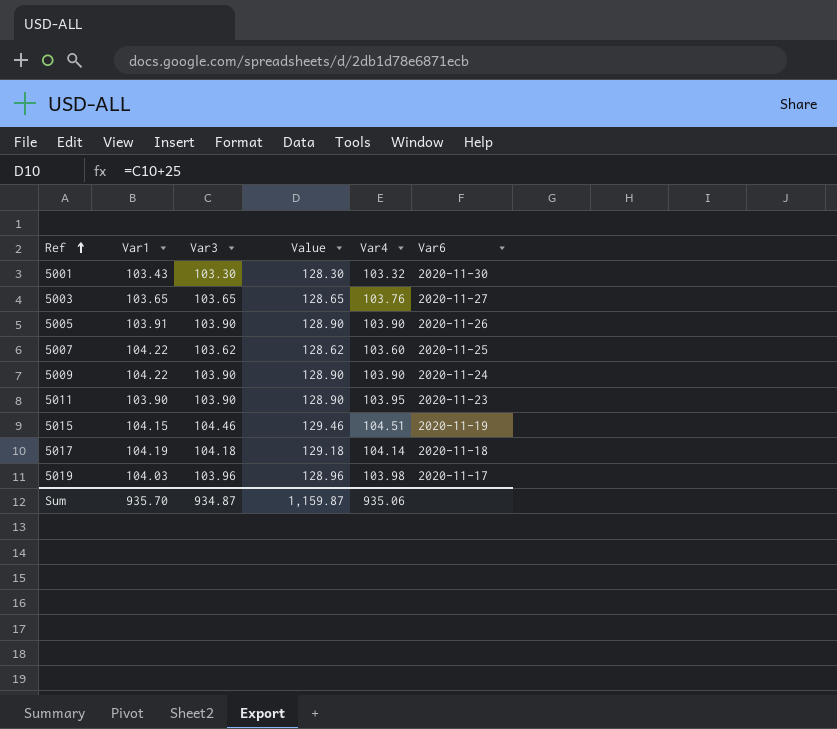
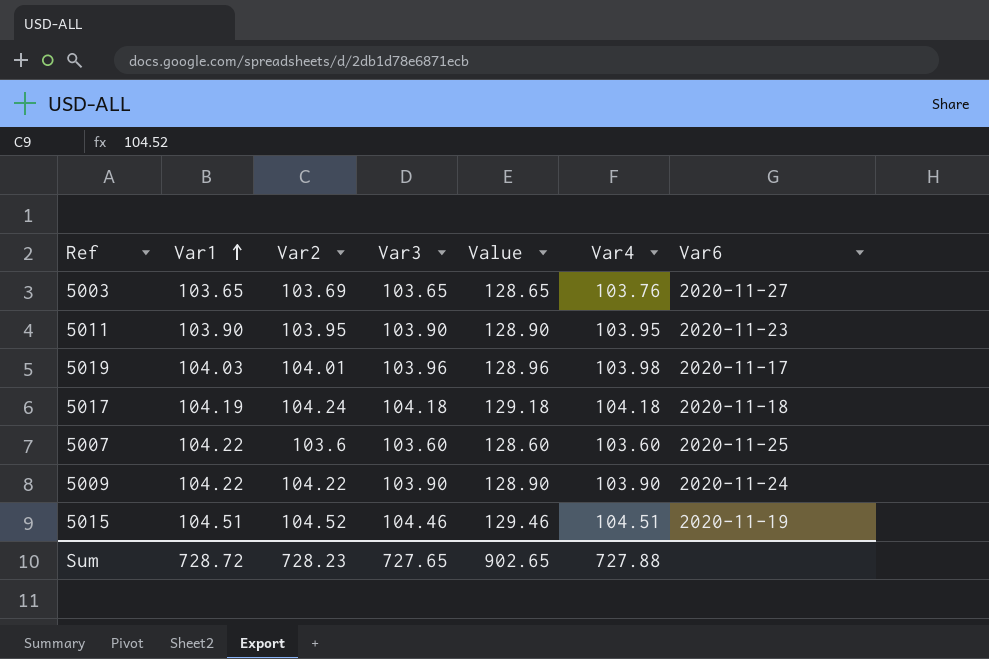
row order: Ref ascending -> Var1 ascending
column Var2 | position: none -> 3
row 5001: 103.43 | 103.30 | 128.30 | 103.32 | 2020-11-30 -> none
row 5005: 103.91 | 103.90 | 128.90 | 103.90 | 2020-11-26 -> none
5017 | Var4: 104.14 -> 104.18
5007 | Var3: 103.62 -> 103.60
5007 | Value: 128.62 -> 128.60
5015 | Var1: 104.15 -> 104.51
Sum | Var1: 935.70 -> 728.72
Sum | Var3: 934.87 -> 727.65
Sum | Value: 1,159.87 -> 902.65
Sum | Var4: 935.06 -> 727.88

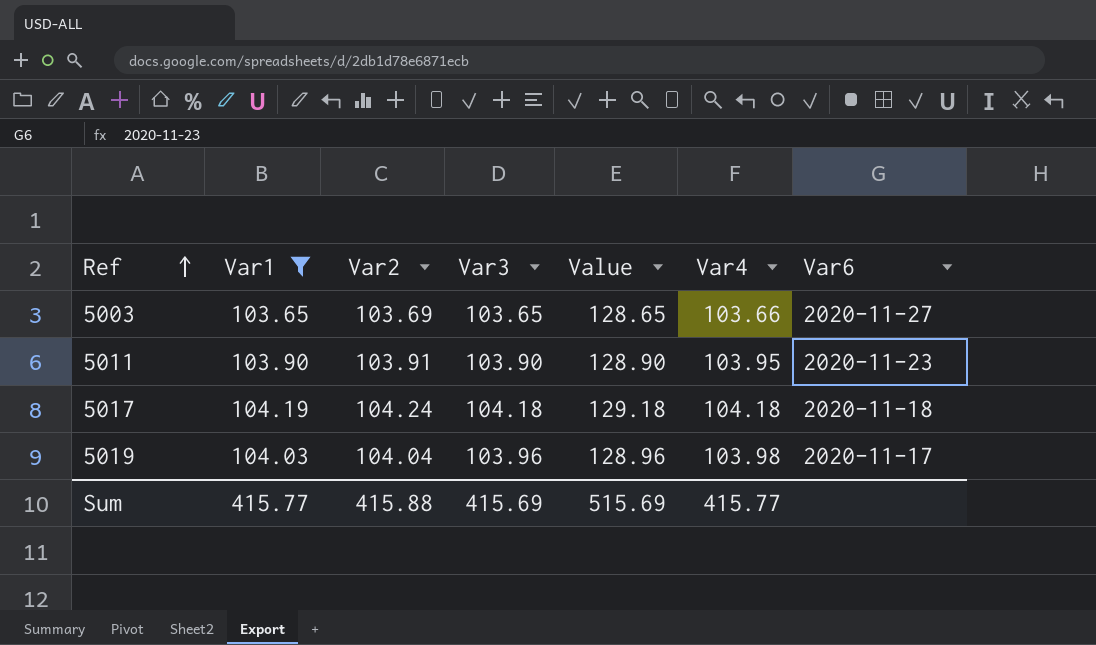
filter: none -> Var1 <= 104.19
row order: Var1 ascending -> Ref ascending
5003 | Var4: 103.76 -> 103.66
5011 | Var2: 103.95 -> 103.91
5019 | Var2: 104.01 -> 104.04
Sum | Var1: 728.72 -> 415.77
Sum | Var2: 728.23 -> 415.88
Sum | Var3: 727.65 -> 415.69
Sum | Value: 902.65 -> 515.69
Sum | Var4: 727.88 -> 415.77

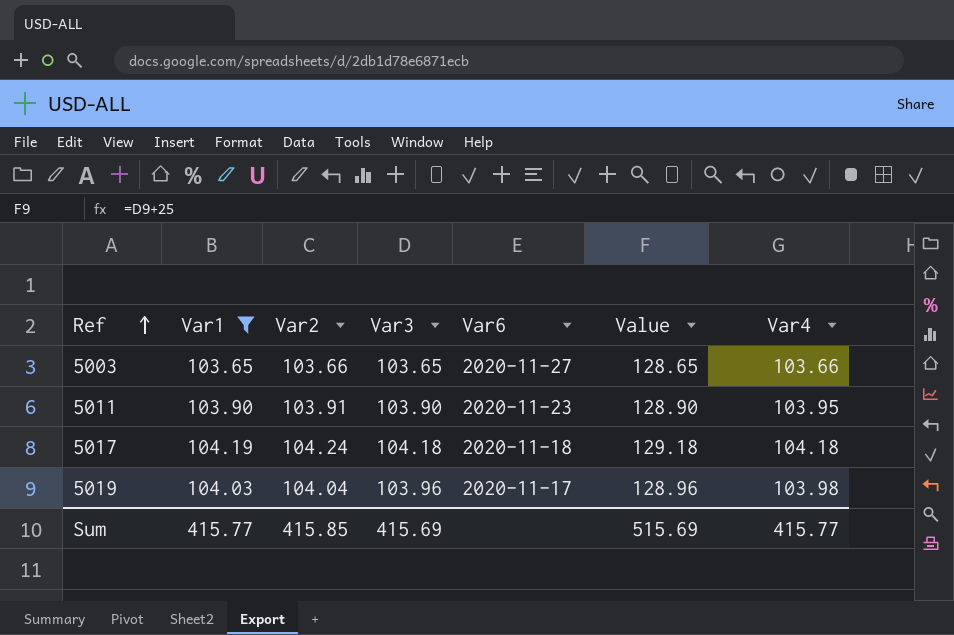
column Var6 | position: 7 -> 5
5003 | Var2: 103.69 -> 103.66
Sum | Var2: 415.88 -> 415.85

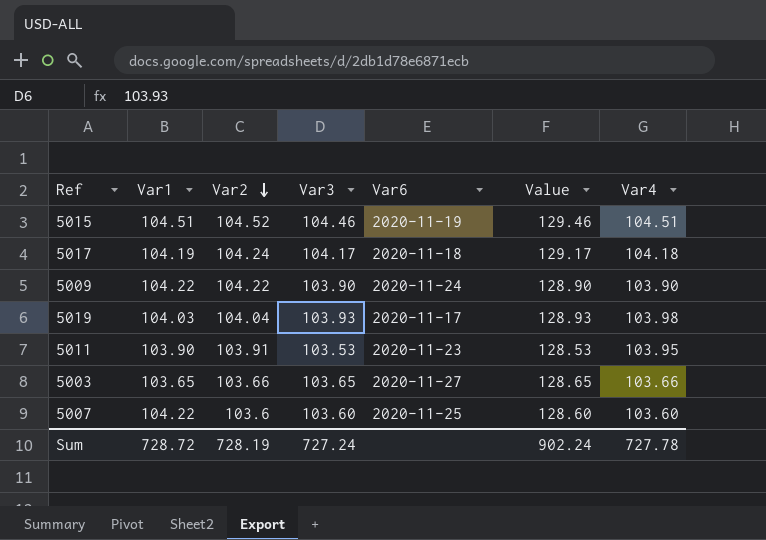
filter: Var1 <= 104.19 -> none
row order: Ref ascending -> Var2 descending
5017 | Var3: 104.18 -> 104.17
5017 | Value: 129.18 -> 129.17
5019 | Var3: 103.96 -> 103.93
5019 | Value: 128.96 -> 128.93
5011 | Var3: 103.90 -> 103.53
5011 | Value: 128.90 -> 128.53
Sum | Var1: 415.77 -> 728.72
Sum | Var2: 415.85 -> 728.19
Sum | Var3: 415.69 -> 727.24
Sum | Value: 515.69 -> 902.24
Sum | Var4: 415.77 -> 727.78

